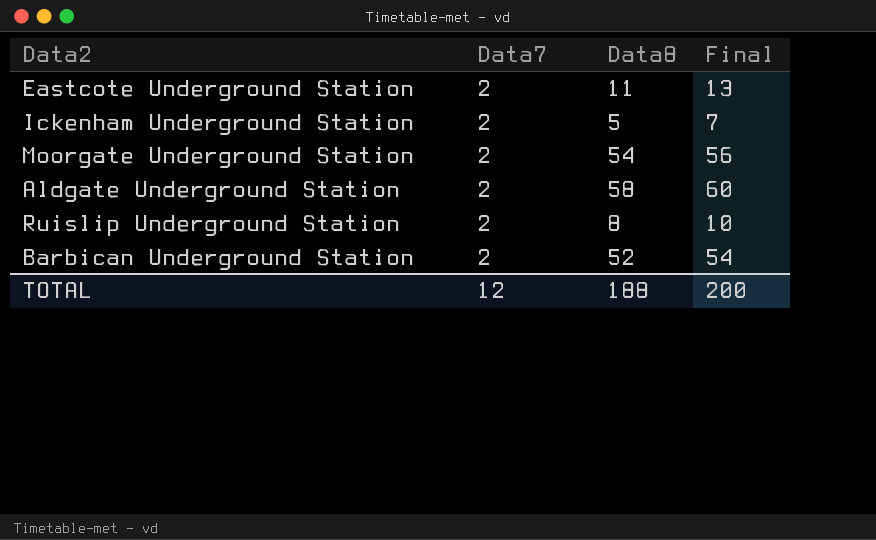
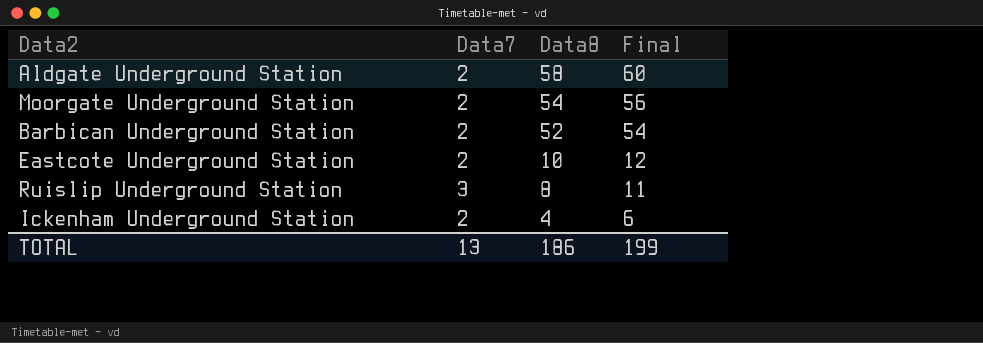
row order: none -> Data8 descending
Eastcote Underground Station | Data8: 11 -> 10
Eastcote Underground Station | Final: 13 -> 12
Ruislip Underground Station | Data7: 2 -> 3
Ruislip Underground Station | Final: 10 -> 11
Ickenham Underground Station | Data8: 5 -> 4
Ickenham Underground Station | Final: 7 -> 6
TOTAL | Data7: 12 -> 13
TOTAL | Data8: 188 -> 186
TOTAL | Final: 200 -> 199

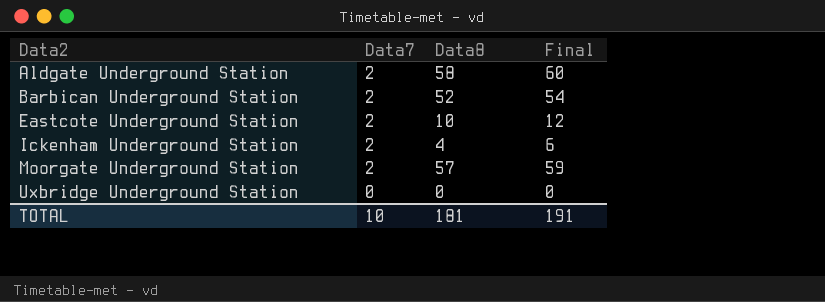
row order: Data8 descending -> Data2 ascending
row Ruislip Underground Station: 3 | 8 | 11 -> none
Moorgate Underground Station | Data8: 54 -> 57
Moorgate Underground Station | Final: 56 -> 59
row Uxbridge Underground Station: none -> 0 | 0 | 0
TOTAL | Data7: 13 -> 10
TOTAL | Data8: 186 -> 181
TOTAL | Final: 199 -> 191

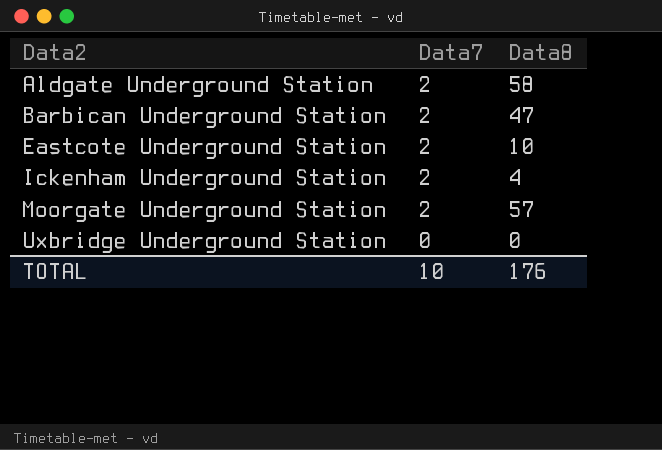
column Final | formula: [Data7] + [Data8] -> none
Barbican Underground Station | Data8: 52 -> 47
TOTAL | Data8: 181 -> 176

